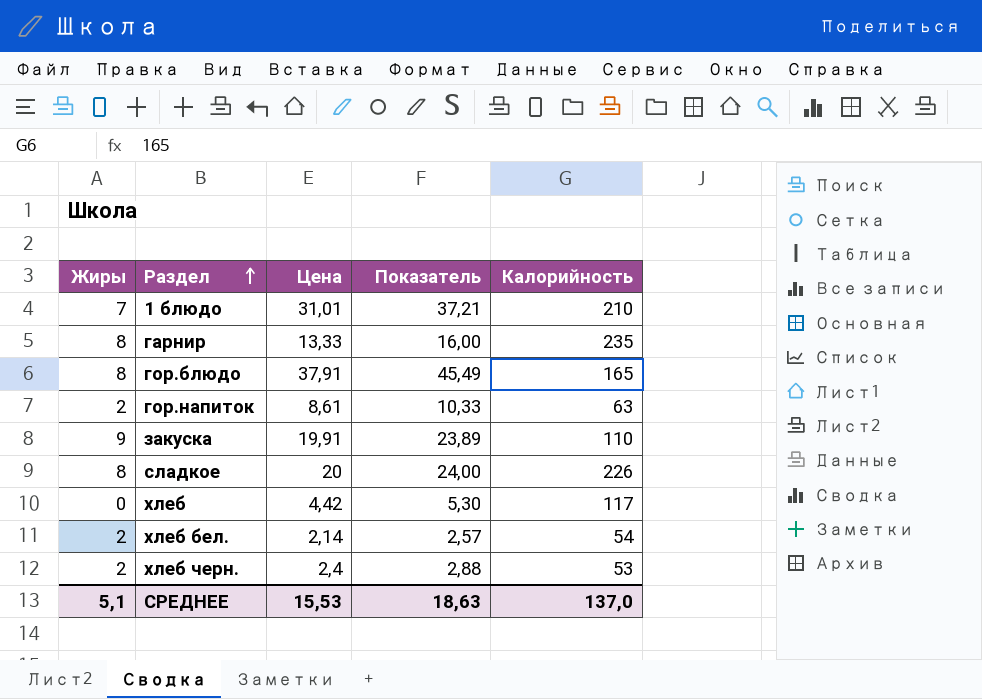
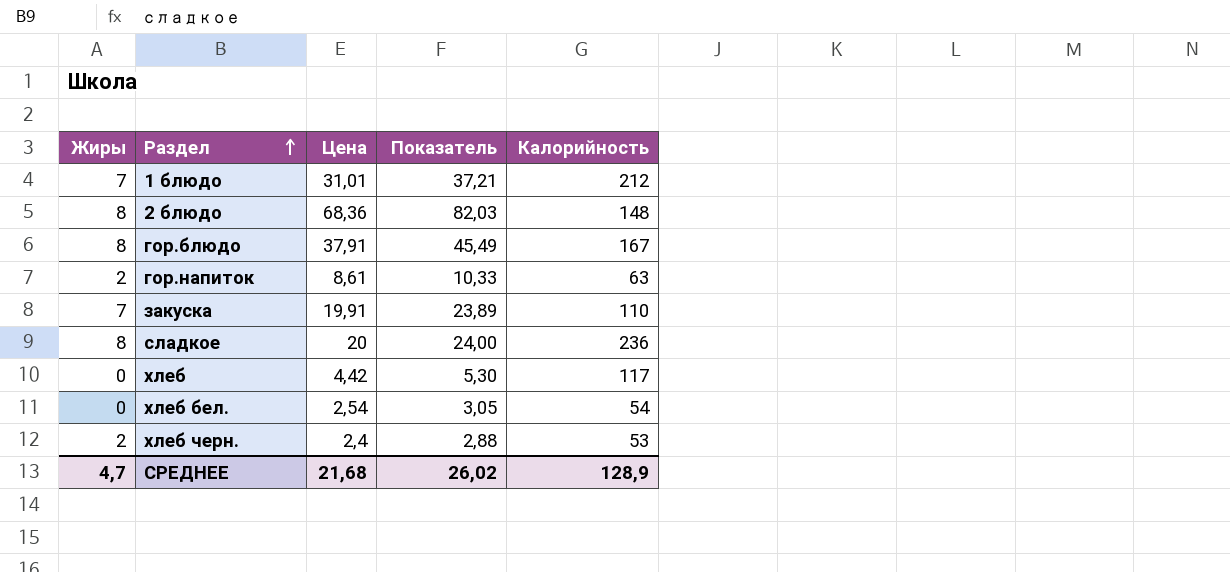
row гарнир: 8 | 13,33 | 16,00 | 235 -> none
1 блюдо | Калорийность: 210 -> 212
row 2 блюдо: none -> 8 | 68,36 | 82,03 | 148
гор.блюдо | Калорийность: 165 -> 167
закуска | Жиры: 9 -> 7
сладкое | Калорийность: 226 -> 236
хлеб бел. | Жиры: 2 -> 0
хлеб бел. | Цена: 2,14 -> 2,54
хлеб бел. | Показатель: 2,57 -> 3,05
СРЕДНЕЕ | Жиры: 5,1 -> 4,7
СРЕДНЕЕ | Цена: 15,53 -> 21,68
СРЕДНЕЕ | Показатель: 18,63 -> 26,02
СРЕДНЕЕ | Калорийность: 137,0 -> 128,9

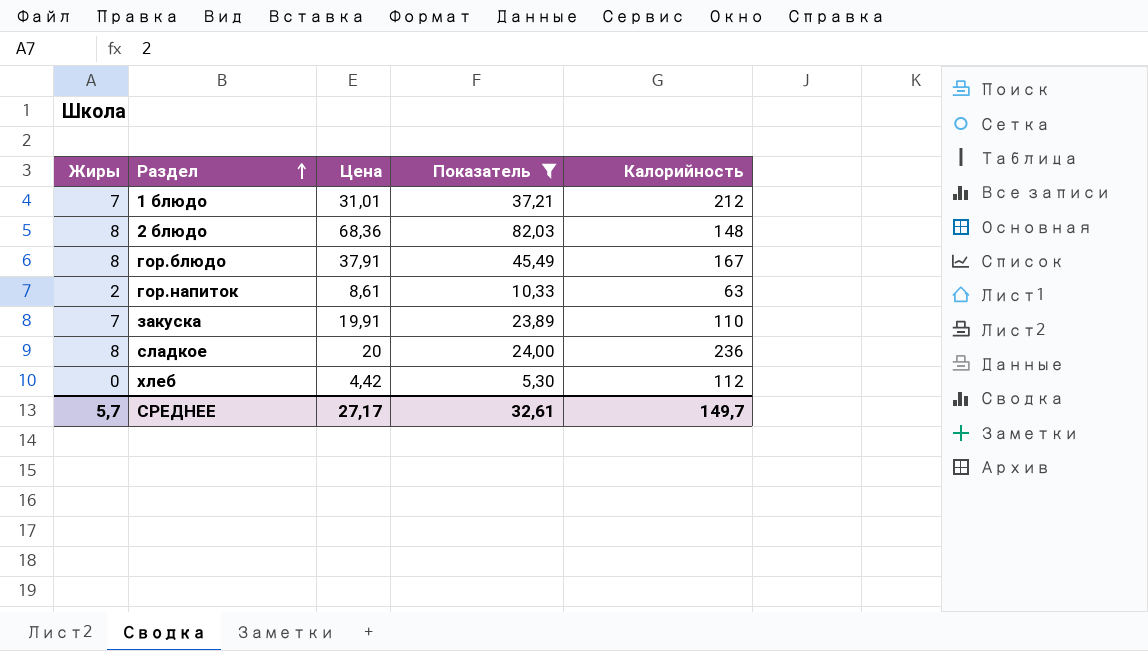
filter: none -> Показатель >= 5,30
хлеб | Калорийность: 117 -> 112
СРЕДНЕЕ | Жиры: 4,7 -> 5,7
СРЕДНЕЕ | Цена: 21,68 -> 27,17
СРЕДНЕЕ | Показатель: 26,02 -> 32,61
СРЕДНЕЕ | Калорийность: 128,9 -> 149,7

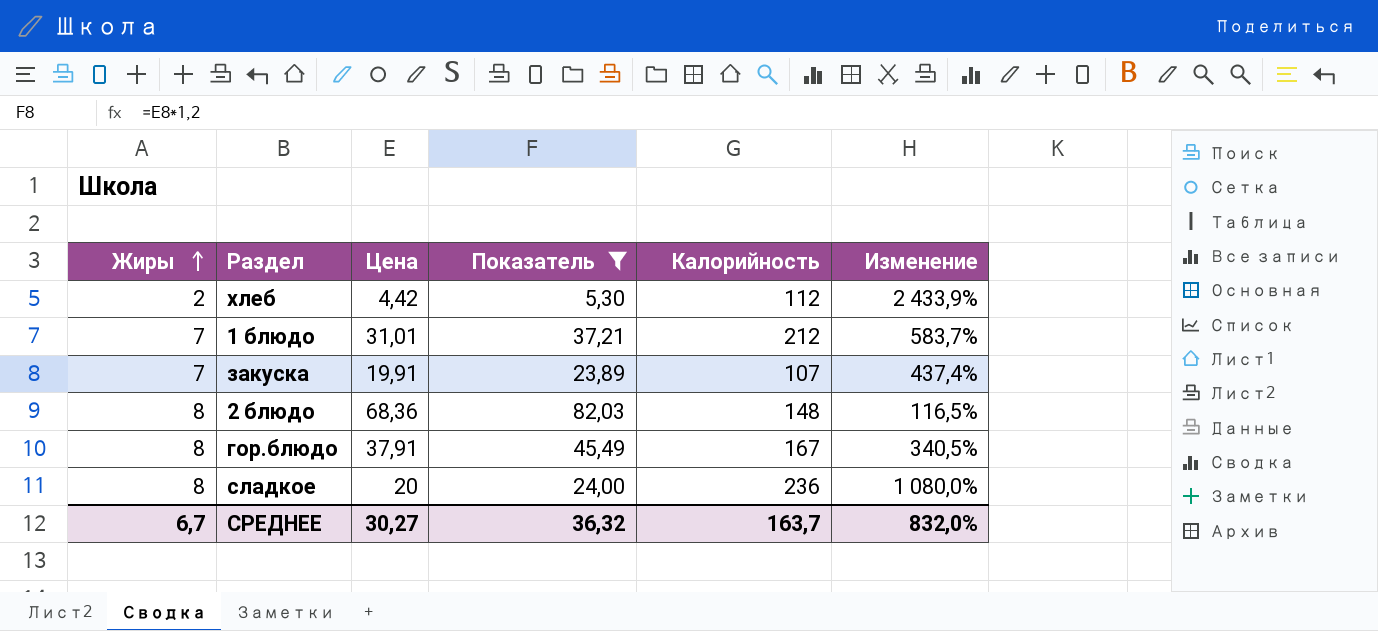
row order: Раздел ascending -> Жиры ascending
column Изменение | formula: none -> ([Калорийность] - [Цена]) / [Цена]
row гор.напиток: 2 | 8,61 | 10,33 | 63 -> none
хлеб | Жиры: 0 -> 2
закуска | Калорийность: 110 -> 107
СРЕДНЕЕ | Жиры: 5,7 -> 6,7
СРЕДНЕЕ | Цена: 27,17 -> 30,27
СРЕДНЕЕ | Показатель: 32,61 -> 36,32
СРЕДНЕЕ | Калорийность: 149,7 -> 163,7

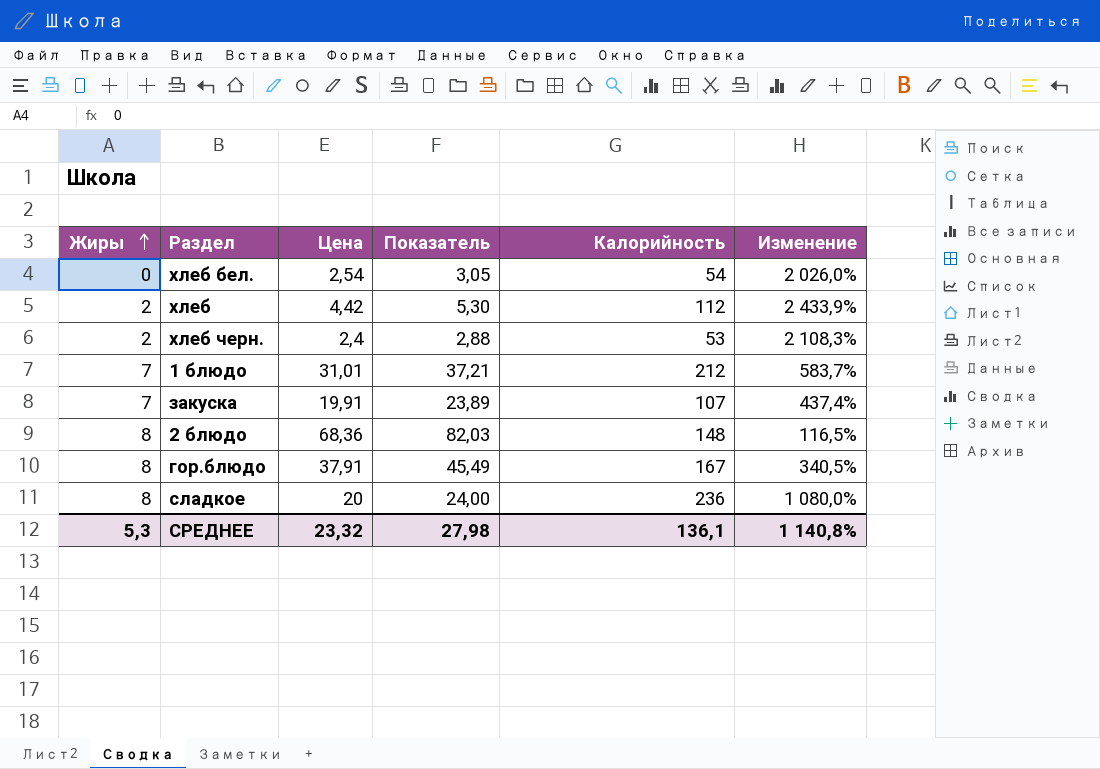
filter: Показатель >= 5,30 -> none
СРЕДНЕЕ | Жиры: 6,7 -> 5,3
СРЕДНЕЕ | Цена: 30,27 -> 23,32
СРЕДНЕЕ | Показатель: 36,32 -> 27,98
СРЕДНЕЕ | Калорийность: 163,7 -> 136,1
СРЕДНЕЕ | Изменение: 832,0% -> 1 140,8%

